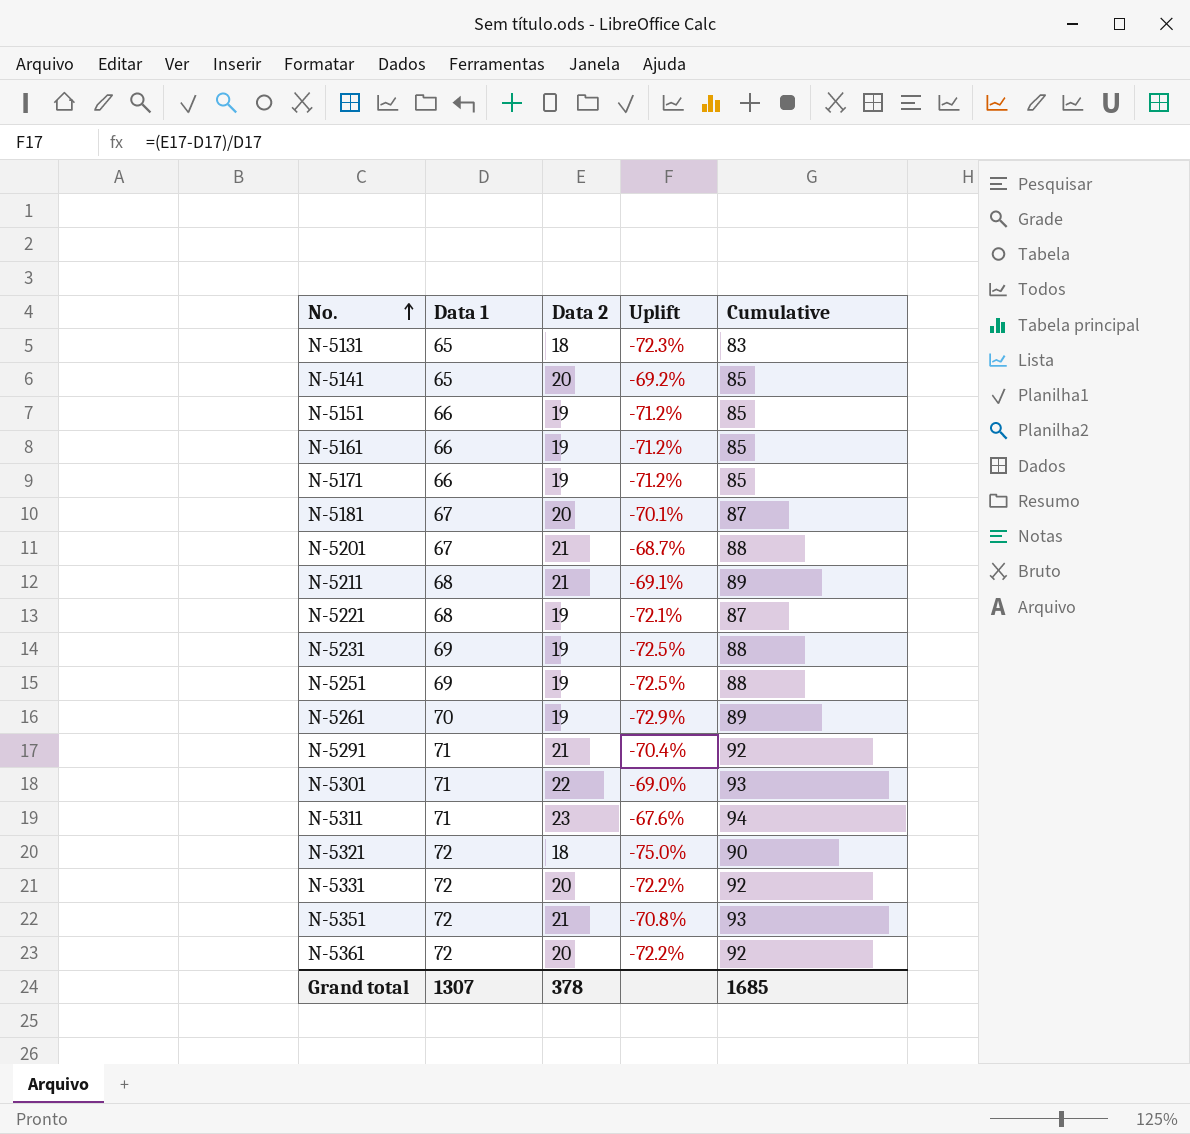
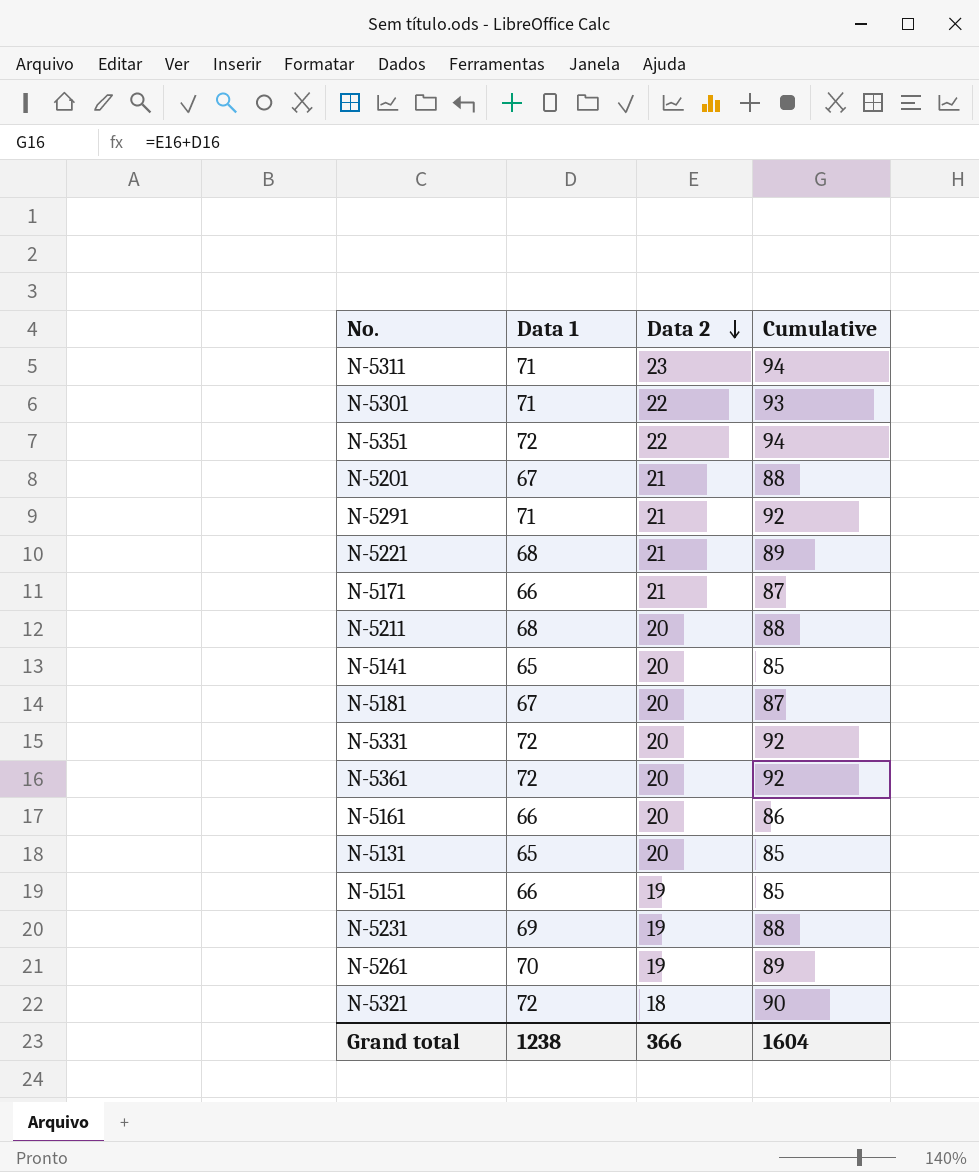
row order: No. ascending -> Data 2 descending
column Uplift | formula: ([Data 2] - [Data 1]) / [Data 1] -> none
row N-5251: 69 | 19 | -72.5% | 88 -> none
N-5351 | Data 2: 21 -> 22
N-5351 | Cumulative: 93 -> 94
N-5221 | Data 2: 19 -> 21
N-5221 | Cumulative: 87 -> 89
N-5171 | Data 2: 19 -> 21
N-5171 | Cumulative: 85 -> 87
N-5211 | Data 2: 21 -> 20
N-5211 | Cumulative: 89 -> 88
N-5161 | Data 2: 19 -> 20
N-5161 | Cumulative: 85 -> 86
N-5131 | Data 2: 18 -> 20
N-5131 | Cumulative: 83 -> 85
Grand total | Data 1: 1307 -> 1238
Grand total | Data 2: 378 -> 366
Grand total | Cumulative: 1685 -> 1604

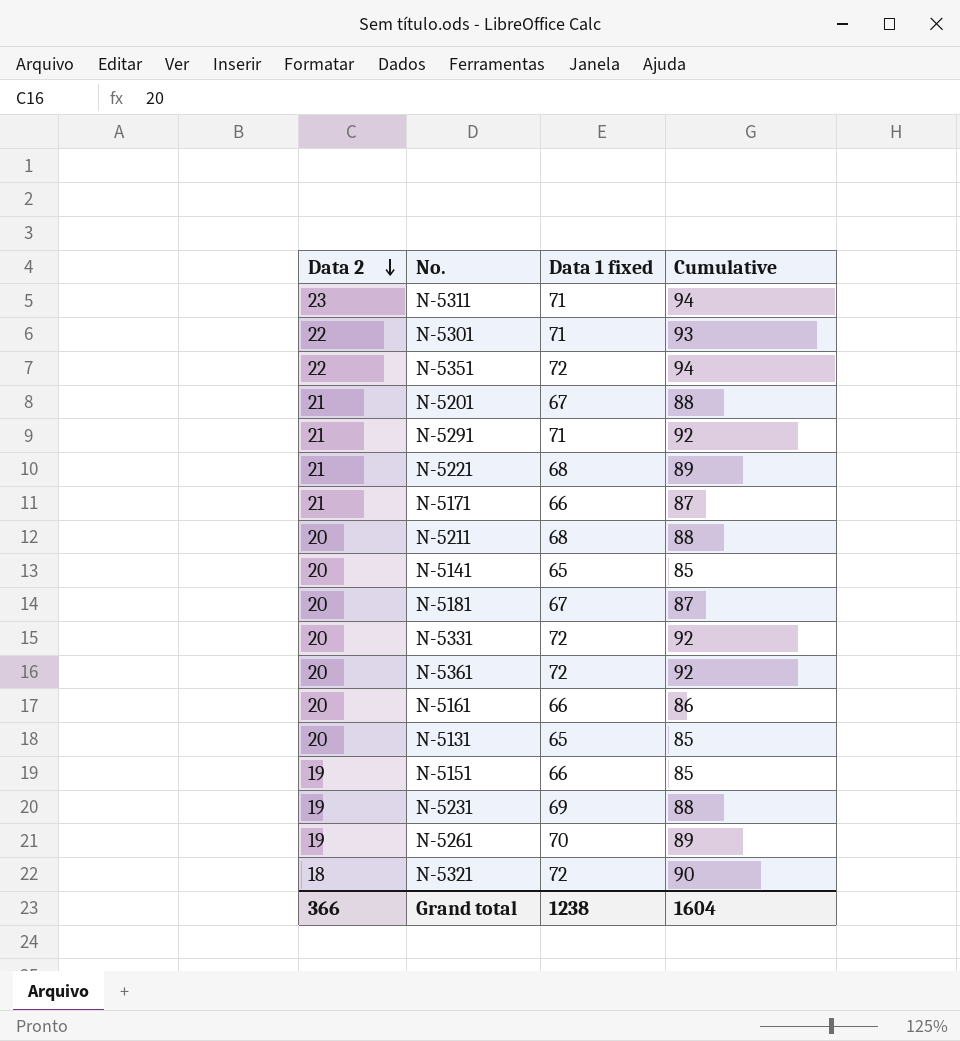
column Data 2 | position: 3 -> 1
column name: Data 1 -> Data 1 fixed

